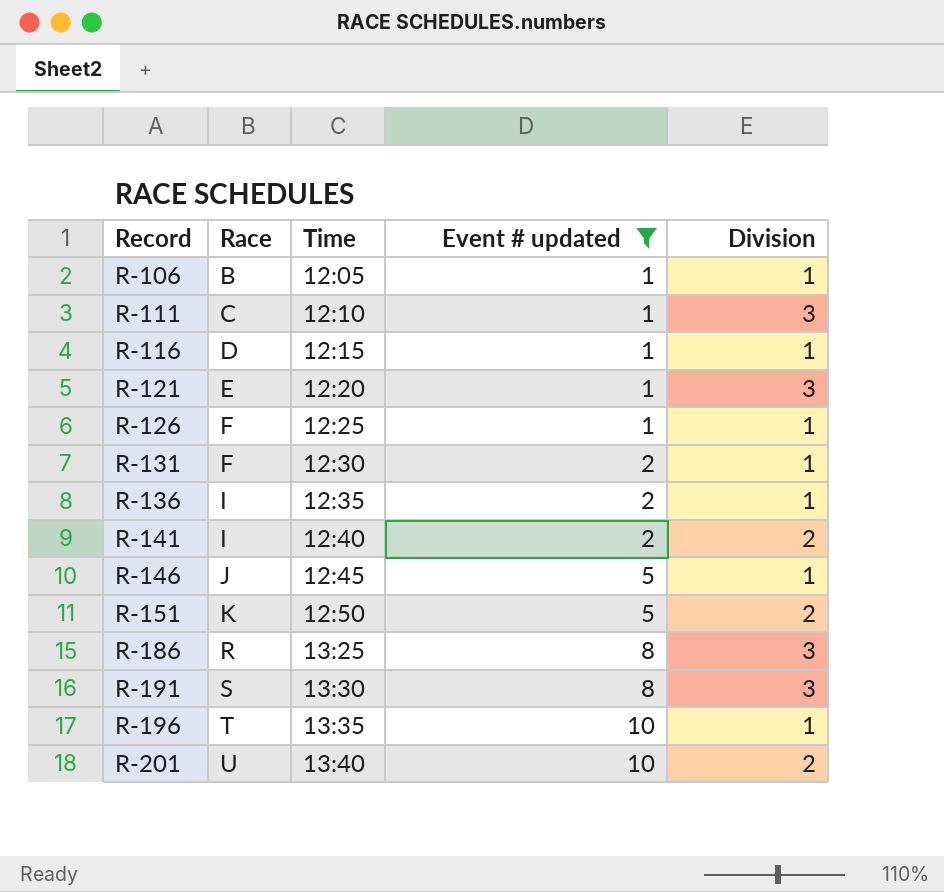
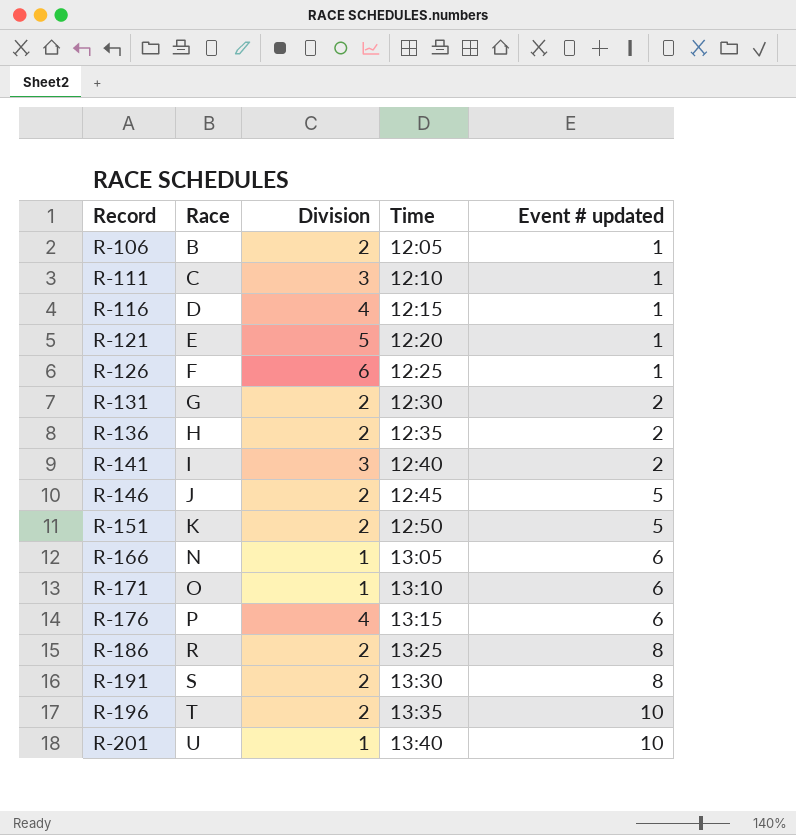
filter: Event # updated != 6 -> none
column Division | position: 5 -> 3
R-106 | Division: 1 -> 2
R-116 | Division: 1 -> 4
R-121 | Division: 3 -> 5
R-126 | Division: 1 -> 6
R-131 | Race: F -> G
R-131 | Division: 1 -> 2
R-136 | Race: I -> H
R-136 | Division: 1 -> 2
R-141 | Division: 2 -> 3
R-146 | Division: 1 -> 2
R-186 | Division: 3 -> 2
R-191 | Division: 3 -> 2
R-196 | Division: 1 -> 2
R-201 | Division: 2 -> 1

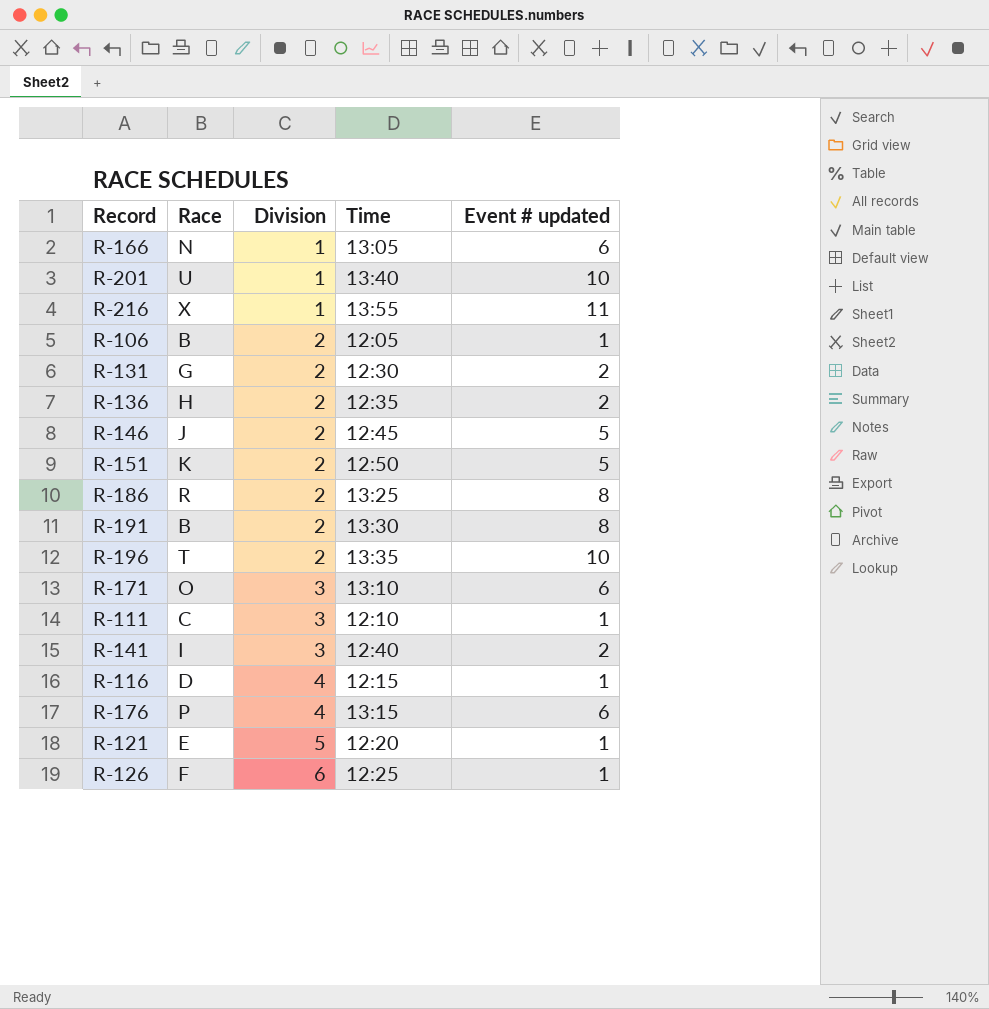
row order: Record ascending -> Division ascending
row R-216: none -> X | 1 | 13:55 | 11
R-191 | Race: S -> B
R-171 | Division: 1 -> 3

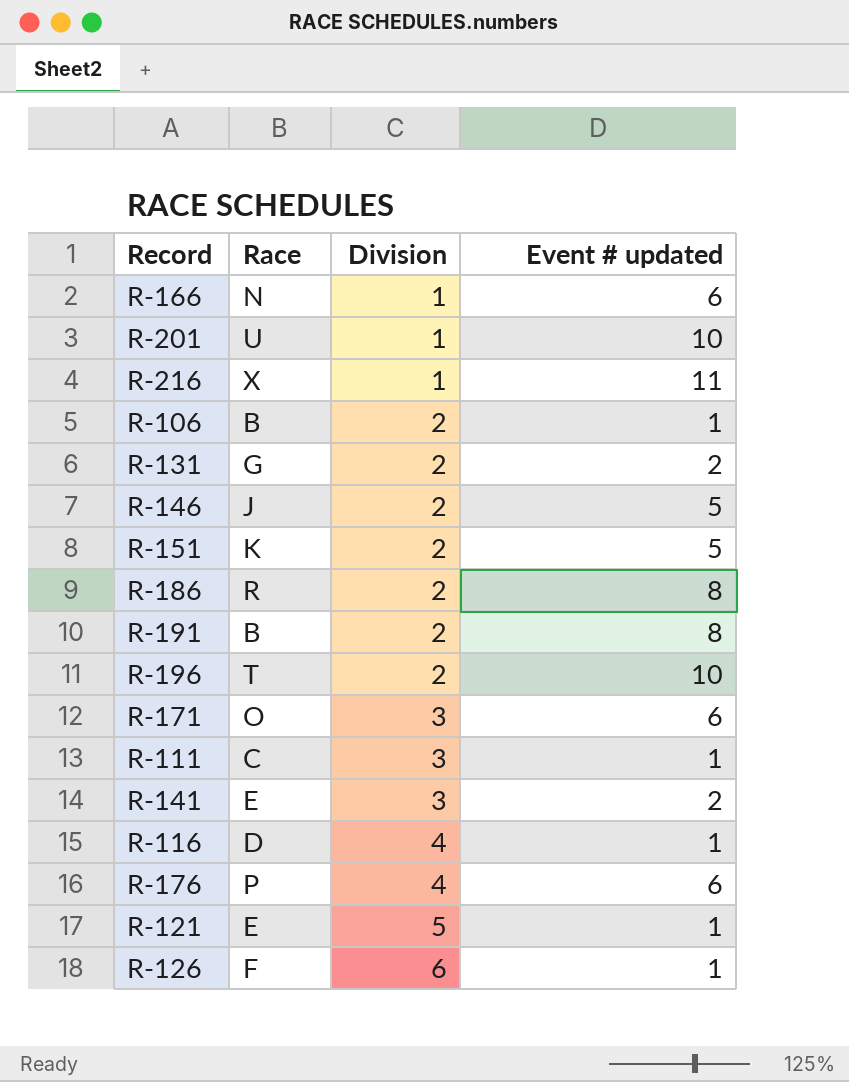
column Time | position: 4 -> none
row R-136: H | 2 | 12:35 | 2 -> none
R-141 | Race: I -> E

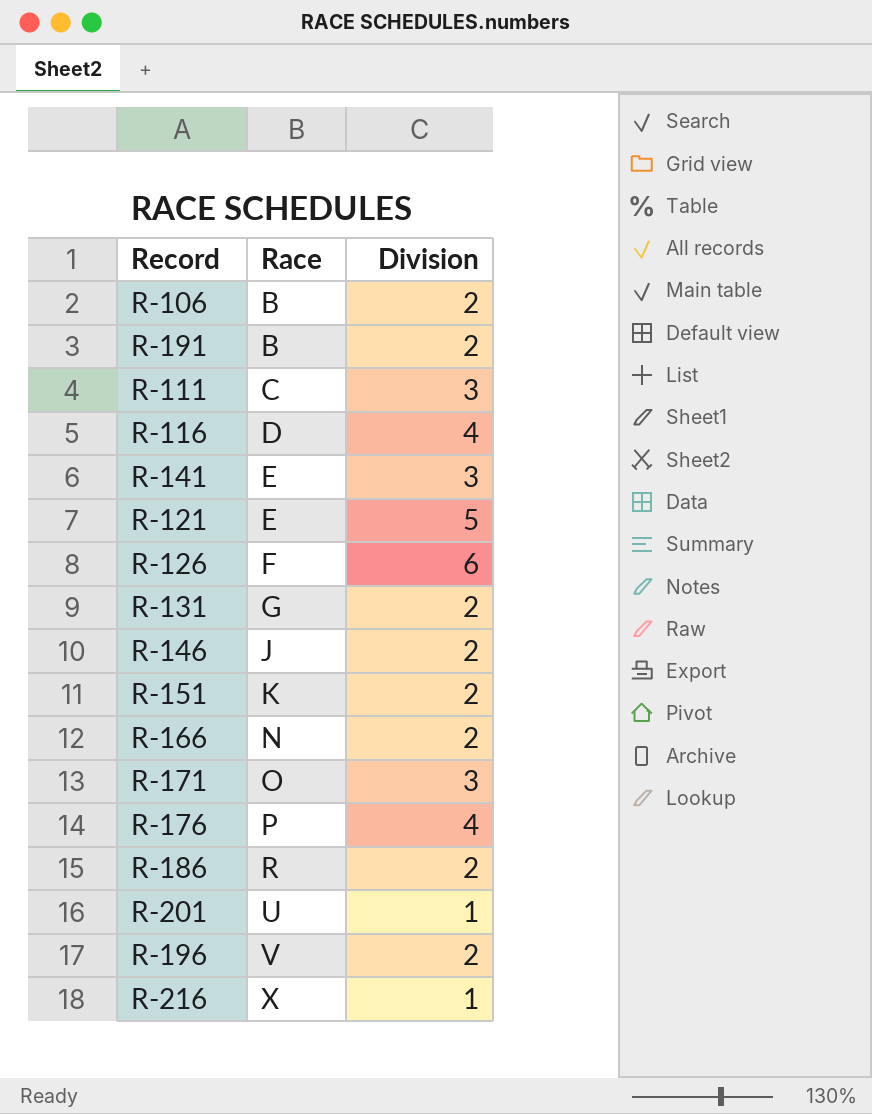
row order: Division ascending -> Race ascending
column Event # updated | position: 4 -> none
R-166 | Division: 1 -> 2
R-196 | Race: T -> V

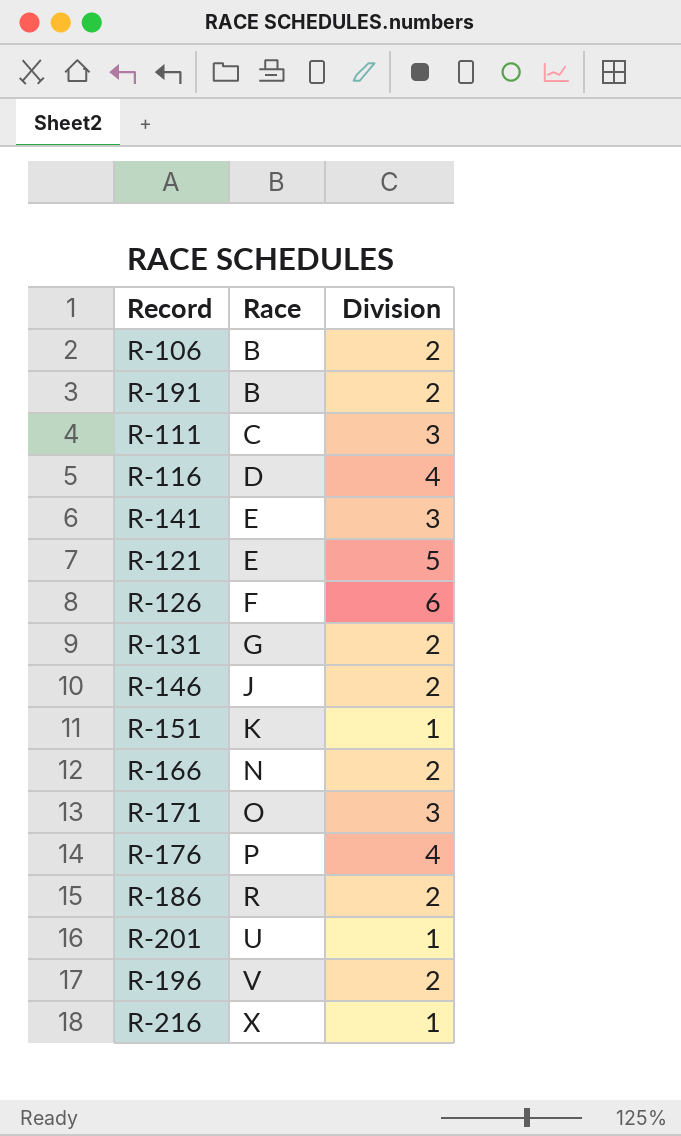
R-151 | Division: 2 -> 1

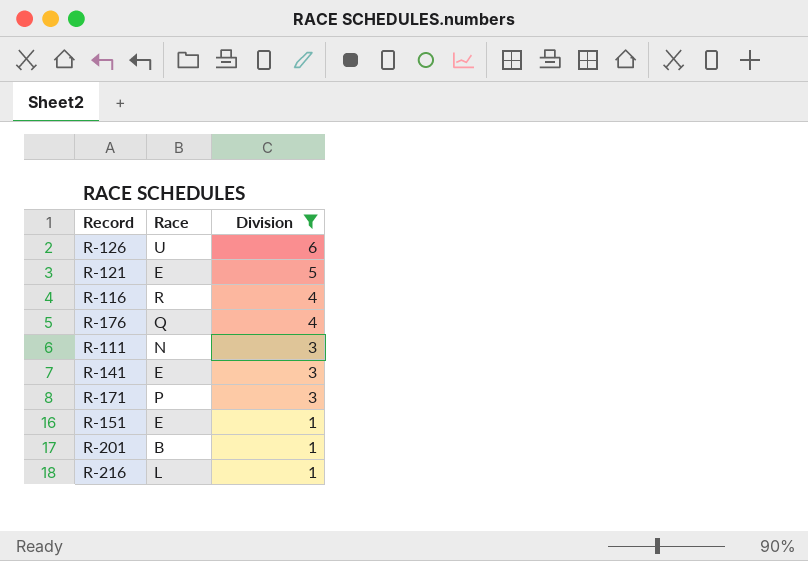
filter: none -> Division != 2
row order: Race ascending -> Division descending
R-126 | Race: F -> U
R-116 | Race: D -> R
R-176 | Race: P -> Q
R-111 | Race: C -> N
R-171 | Race: O -> P
R-151 | Race: K -> E
R-201 | Race: U -> B
R-216 | Race: X -> L

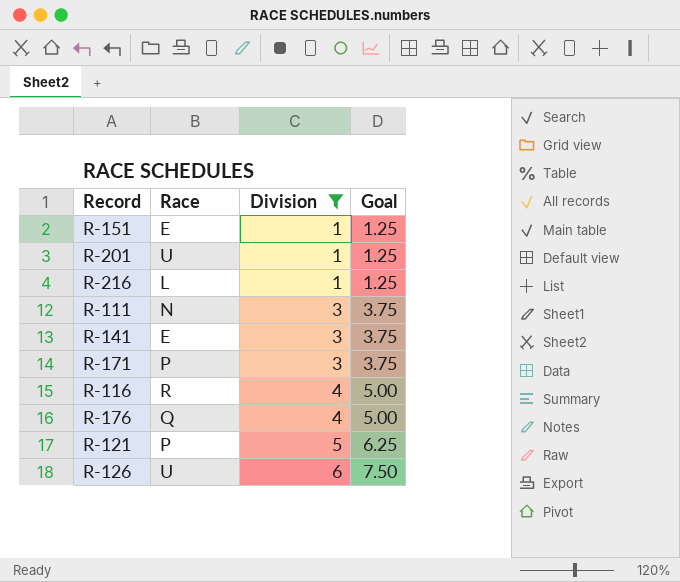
row order: Division descending -> Division ascending
column Goal | formula: none -> [Division] * 1.25
R-201 | Race: B -> U
R-121 | Race: E -> P

